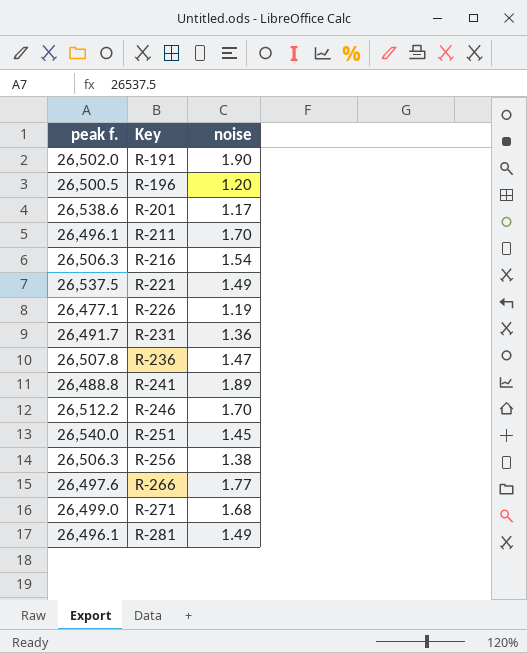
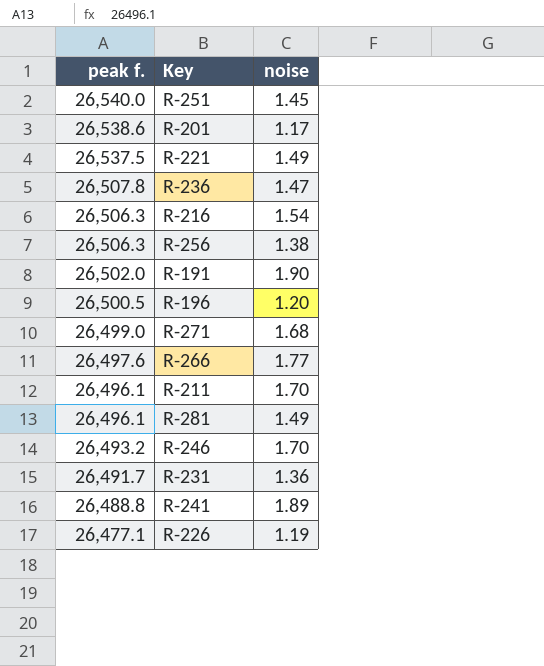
row order: Key ascending -> peak f. descending
R-246 | peak f.: 26,512.2 -> 26,493.2

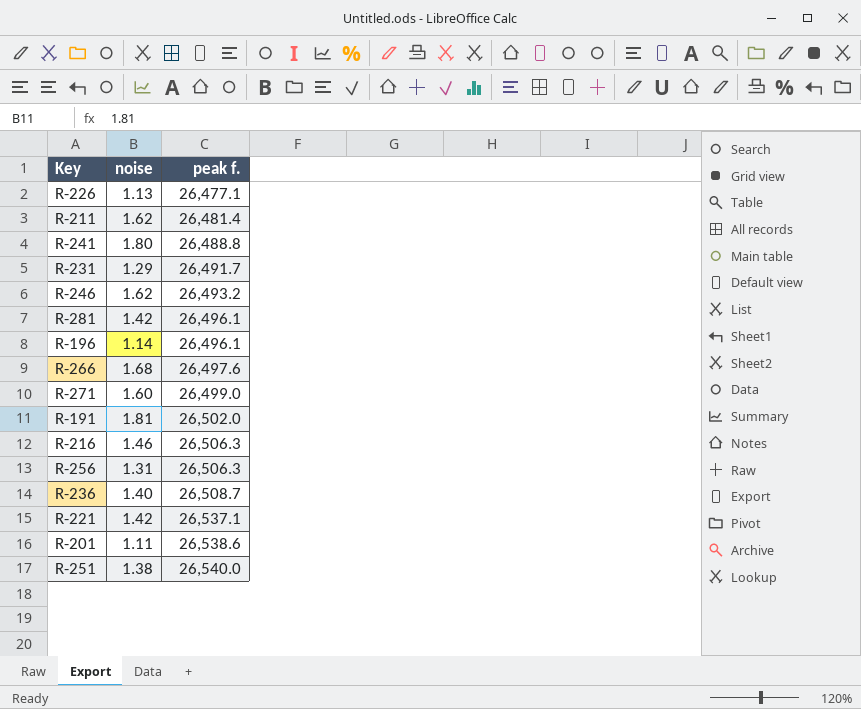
row order: peak f. descending -> peak f. ascending
column peak f. | position: 1 -> 3
R-226 | noise: 1.19 -> 1.13
R-211 | noise: 1.70 -> 1.62
R-211 | peak f.: 26,496.1 -> 26,481.4
R-241 | noise: 1.89 -> 1.80
R-231 | noise: 1.36 -> 1.29
R-246 | noise: 1.70 -> 1.62
R-281 | noise: 1.49 -> 1.42
R-196 | noise: 1.20 -> 1.14
R-196 | peak f.: 26,500.5 -> 26,496.1
R-266 | noise: 1.77 -> 1.68
R-271 | noise: 1.68 -> 1.60
R-191 | noise: 1.90 -> 1.81
R-216 | noise: 1.54 -> 1.46
R-256 | noise: 1.38 -> 1.31
R-236 | noise: 1.47 -> 1.40
R-236 | peak f.: 26,507.8 -> 26,508.7
R-221 | noise: 1.49 -> 1.42
R-221 | peak f.: 26,537.5 -> 26,537.1
R-201 | noise: 1.17 -> 1.11
R-251 | noise: 1.45 -> 1.38

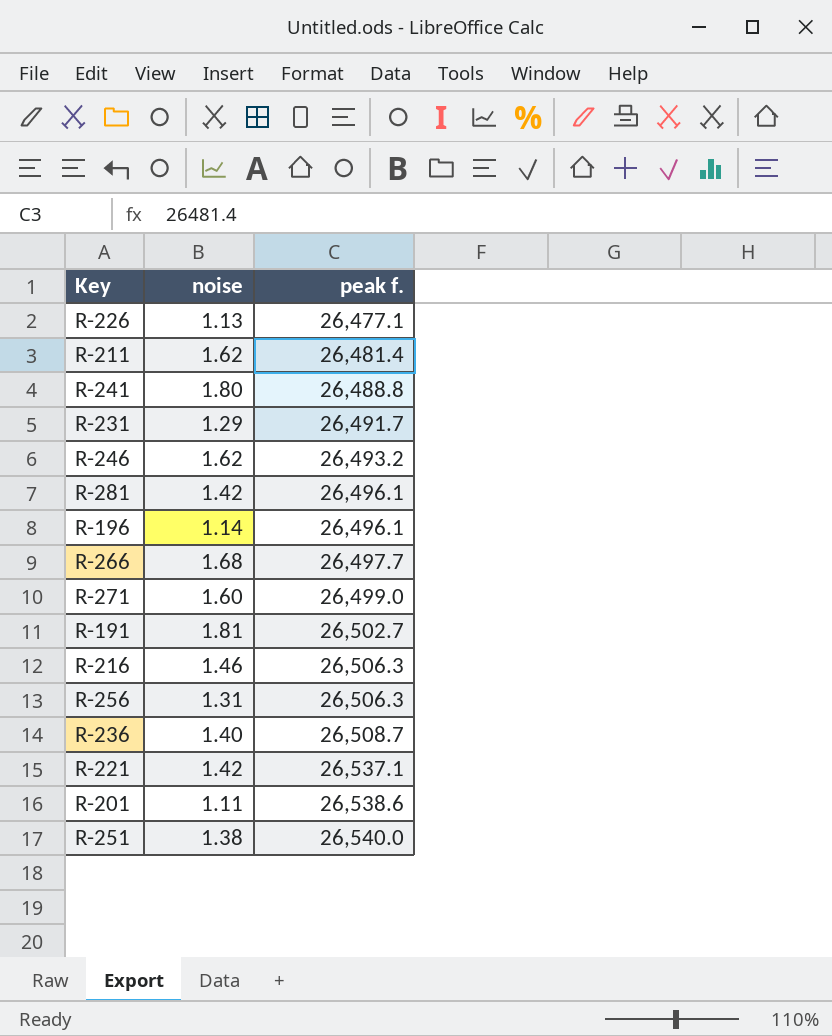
R-266 | peak f.: 26,497.6 -> 26,497.7
R-191 | peak f.: 26,502.0 -> 26,502.7

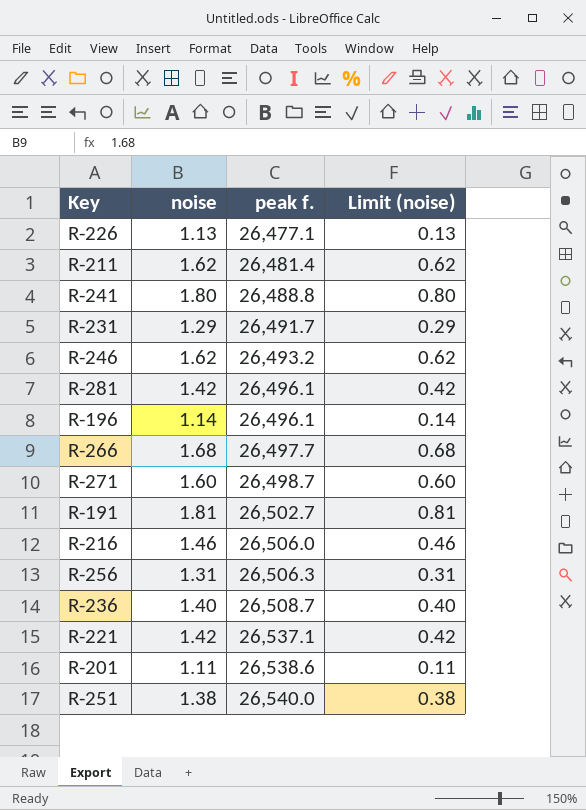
column Limit (noise) | formula: none -> [noise] - 1
R-271 | peak f.: 26,499.0 -> 26,498.7
R-216 | peak f.: 26,506.3 -> 26,506.0

